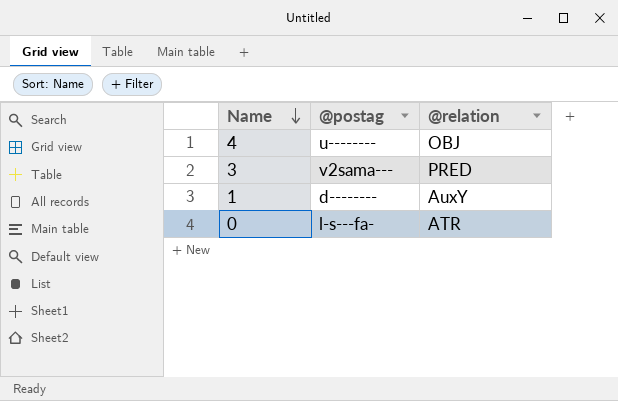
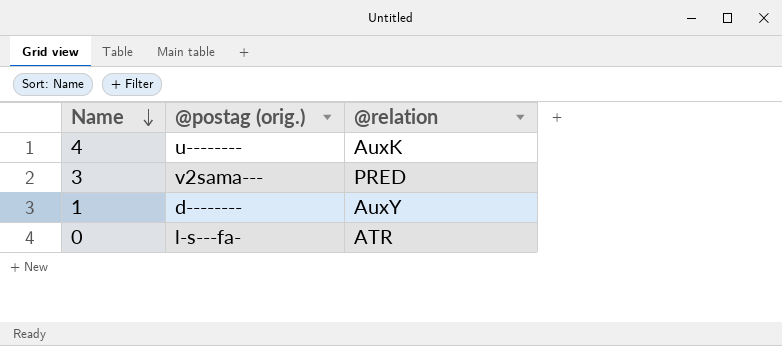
column name: @postag -> @postag (orig.)
4 | @relation: OBJ -> AuxK

